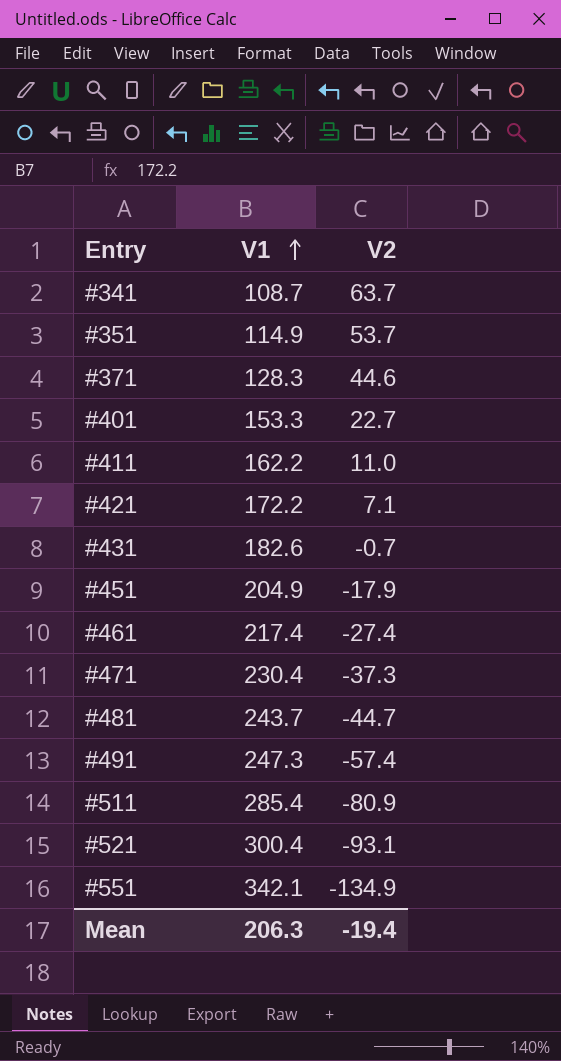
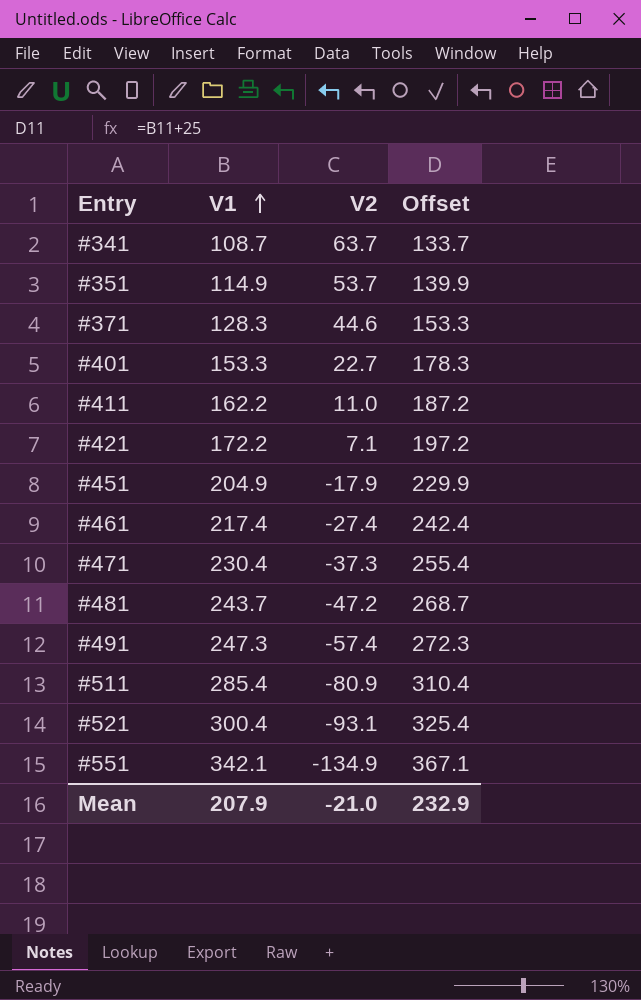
column Offset | formula: none -> [V1] + 25
row #431: 182.6 | -0.7 -> none
#481 | V2: -44.7 -> -47.2
Mean | V1: 206.3 -> 207.9
Mean | V2: -19.4 -> -21.0

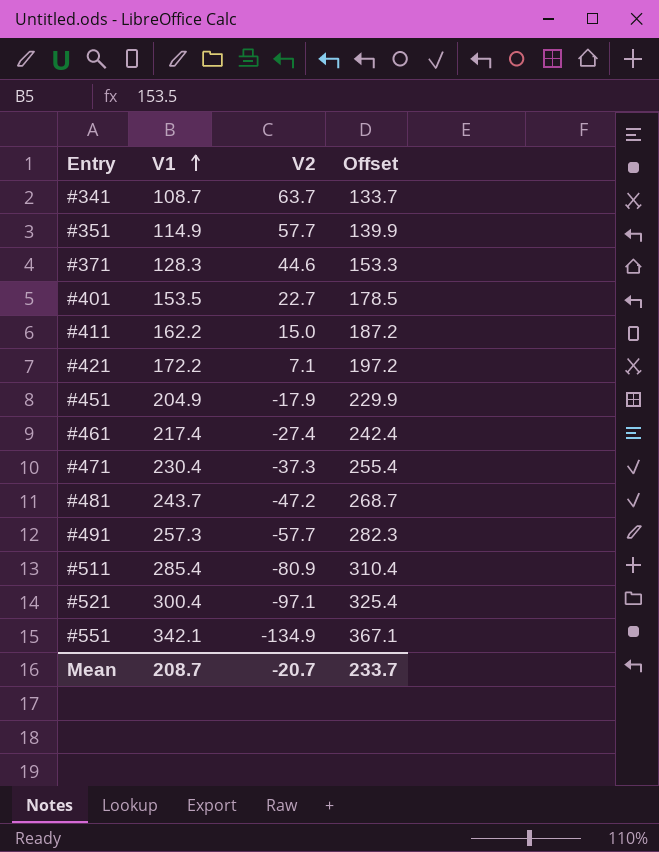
#351 | V2: 53.7 -> 57.7
#401 | V1: 153.3 -> 153.5
#401 | Offset: 178.3 -> 178.5
#411 | V2: 11.0 -> 15.0
#491 | V1: 247.3 -> 257.3
#491 | V2: -57.4 -> -57.7
#491 | Offset: 272.3 -> 282.3
#521 | V2: -93.1 -> -97.1
Mean | V1: 207.9 -> 208.7
Mean | V2: -21.0 -> -20.7
Mean | Offset: 232.9 -> 233.7

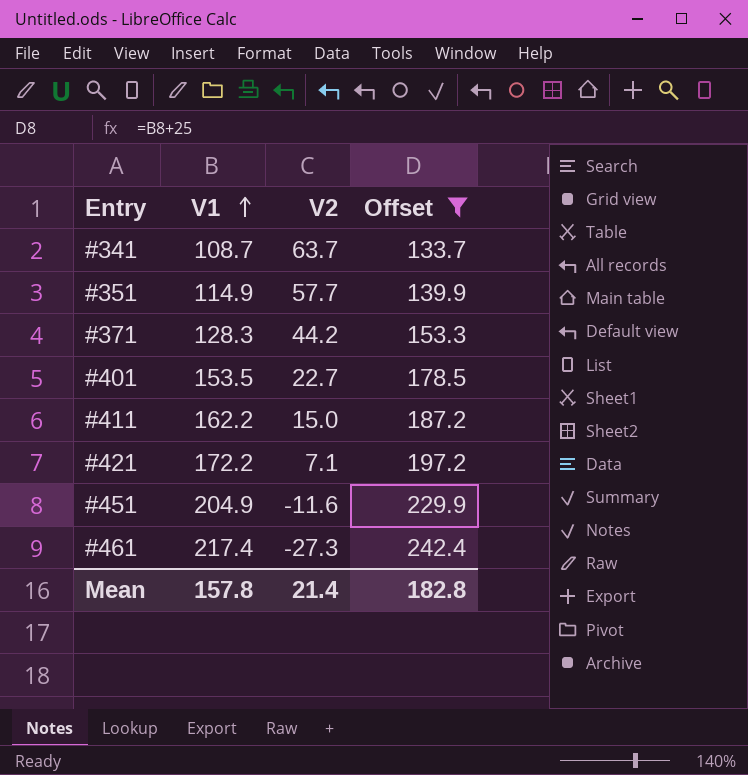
filter: none -> Offset <= 242.4
#371 | V2: 44.6 -> 44.2
#451 | V2: -17.9 -> -11.6
#461 | V2: -27.4 -> -27.3
Mean | V1: 208.7 -> 157.8
Mean | V2: -20.7 -> 21.4
Mean | Offset: 233.7 -> 182.8

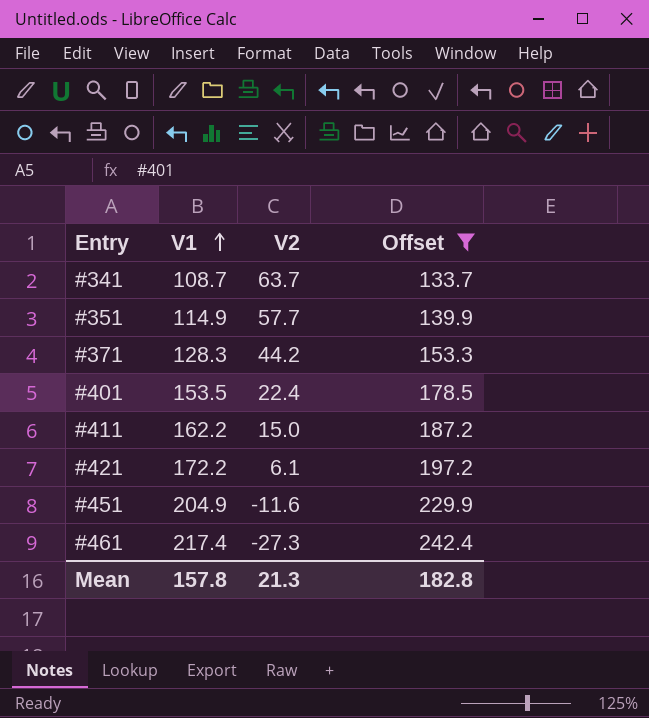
#401 | V2: 22.7 -> 22.4
#421 | V2: 7.1 -> 6.1
Mean | V2: 21.4 -> 21.3

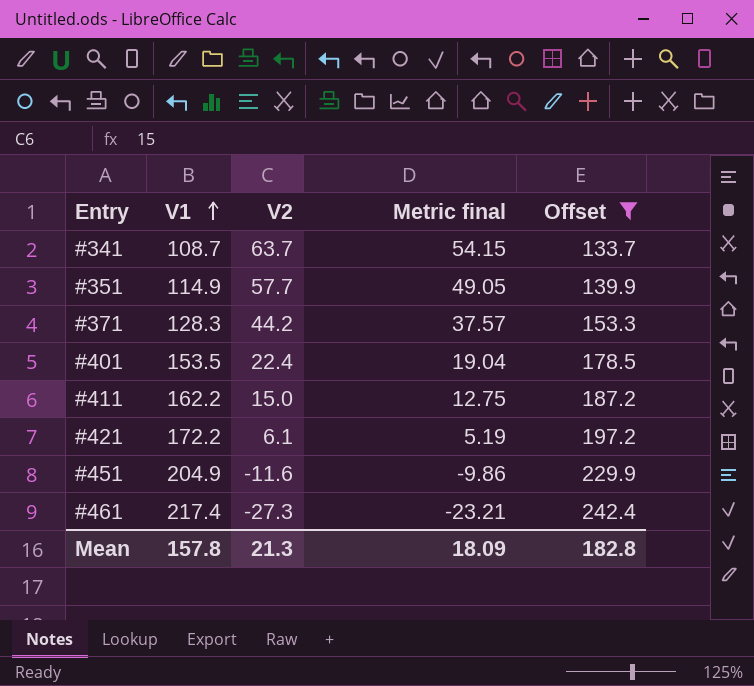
column Metric final | formula: none -> [V2] * 0.85

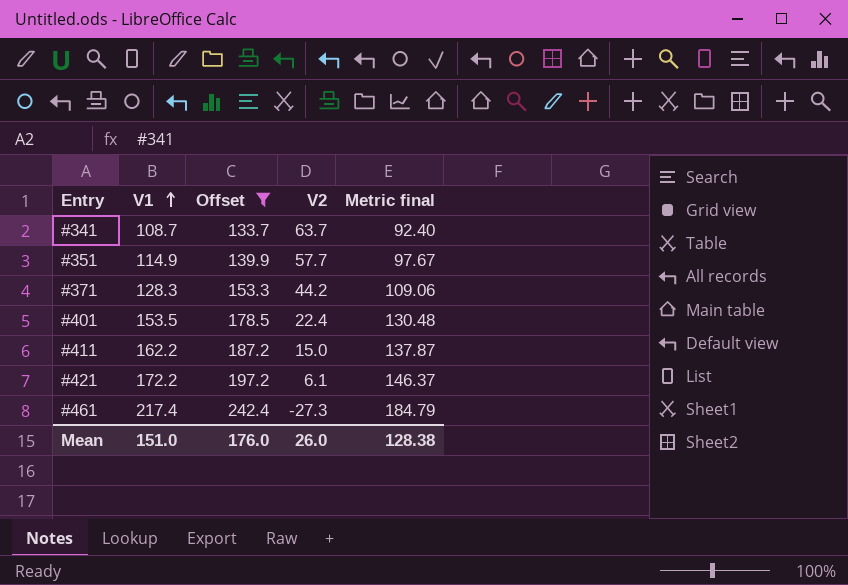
column Offset | position: 5 -> 3
column Metric final | formula: [V2] * 0.85 -> [V1] * 0.85
row #451: 204.9 | -11.6 | -9.86 | 229.9 -> none
Mean | V1: 157.8 -> 151.0
Mean | Offset: 182.8 -> 176.0
Mean | V2: 21.3 -> 26.0
Mean | Metric final: 18.09 -> 128.38

